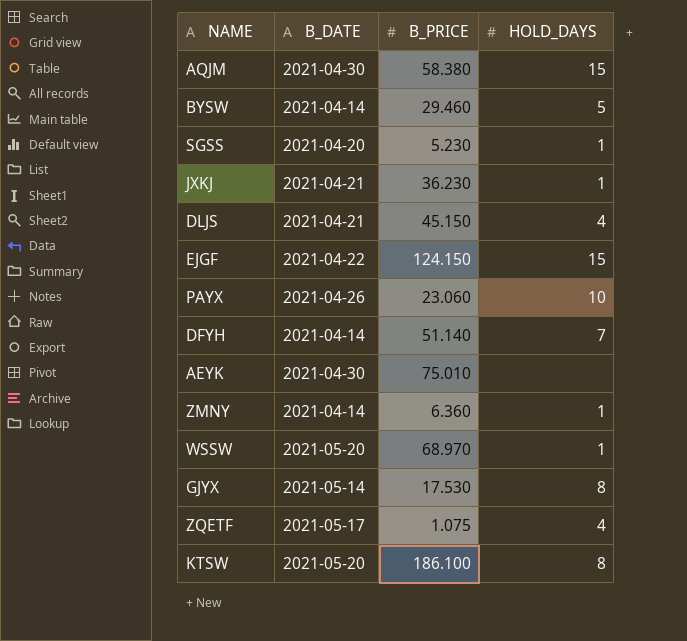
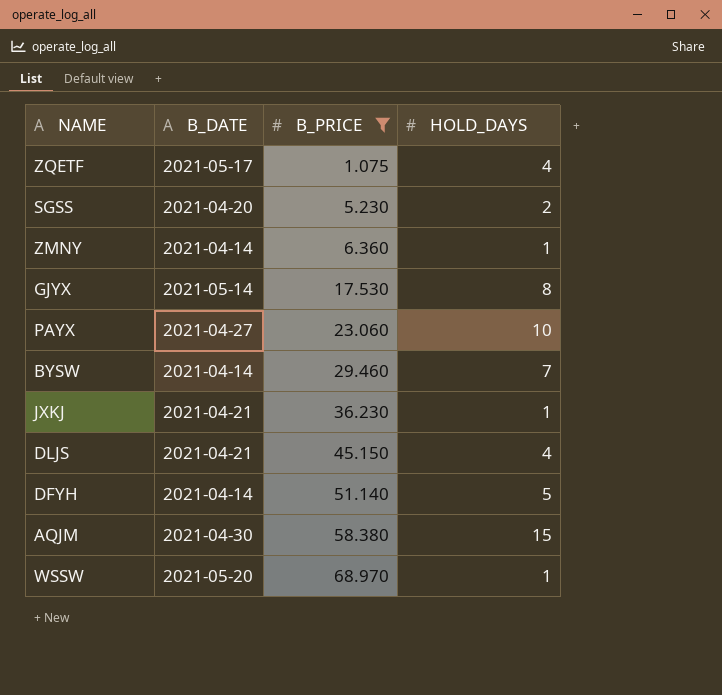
filter: none -> B_PRICE <= 68.970
row order: none -> B_PRICE ascending
SGSS | HOLD_DAYS: 1 -> 2
PAYX | B_DATE: 2021-04-26 -> 2021-04-27
BYSW | HOLD_DAYS: 5 -> 7
DFYH | HOLD_DAYS: 7 -> 5

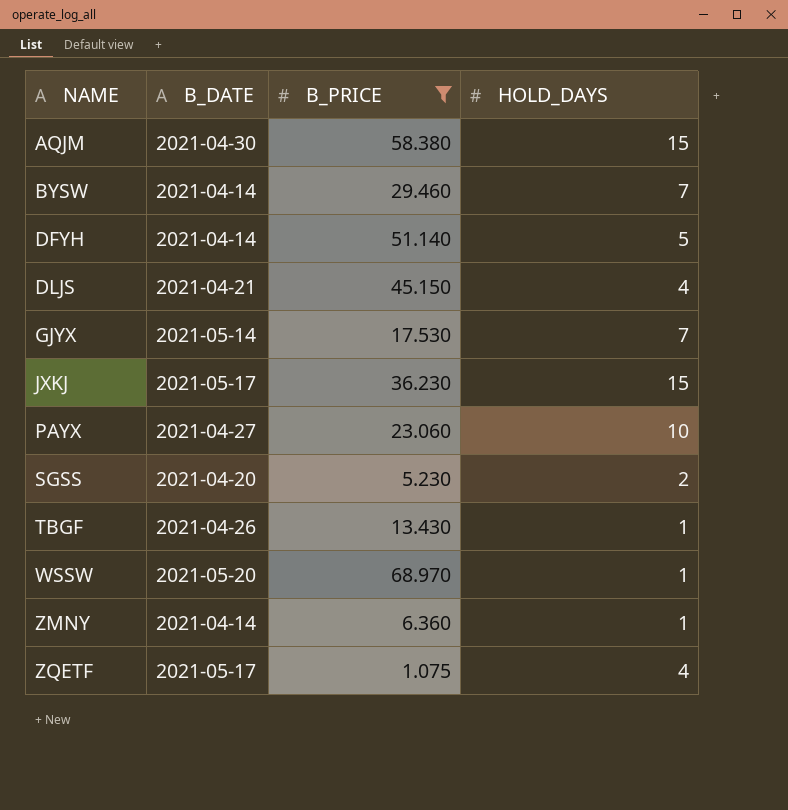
row order: B_PRICE ascending -> NAME ascending
GJYX | HOLD_DAYS: 8 -> 7
JXKJ | B_DATE: 2021-04-21 -> 2021-05-17
JXKJ | HOLD_DAYS: 1 -> 15
row TBGF: none -> 2021-04-26 | 13.430 | 1

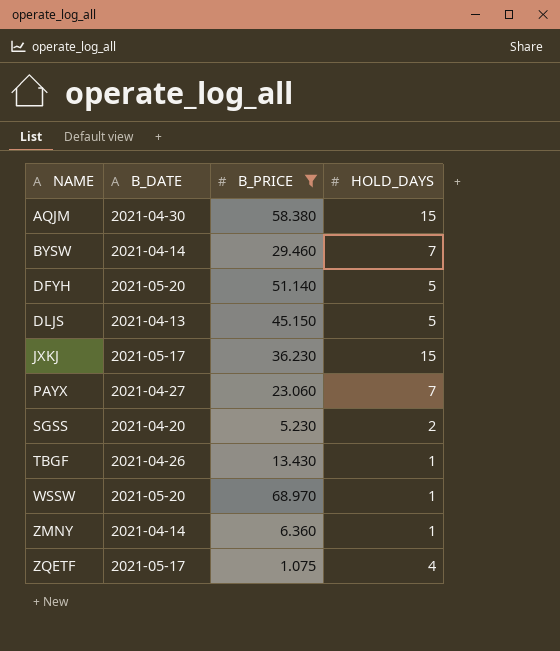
row GJYX: 2021-05-14 | 17.530 | 7 -> none
DFYH | B_DATE: 2021-04-14 -> 2021-05-20
DLJS | B_DATE: 2021-04-21 -> 2021-04-13
DLJS | HOLD_DAYS: 4 -> 5
PAYX | HOLD_DAYS: 10 -> 7

